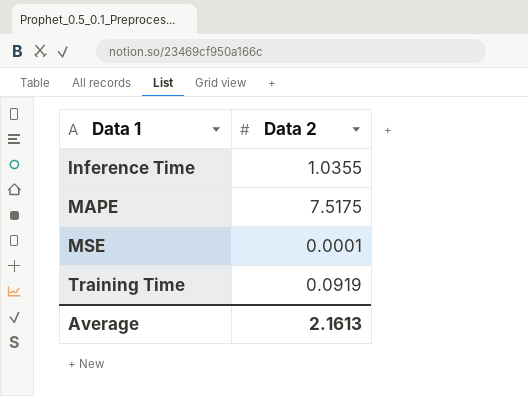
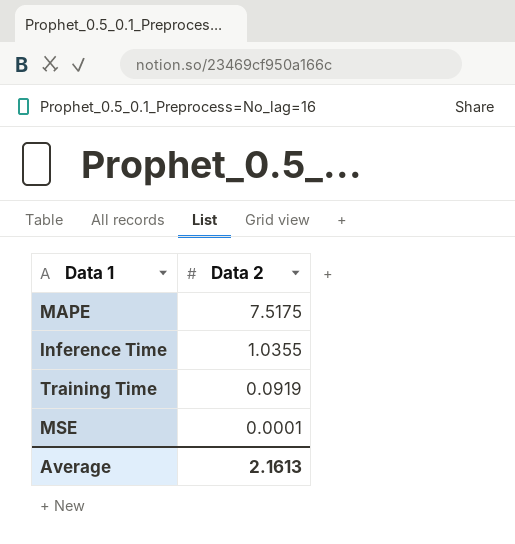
row order: Data 1 ascending -> Data 2 descending

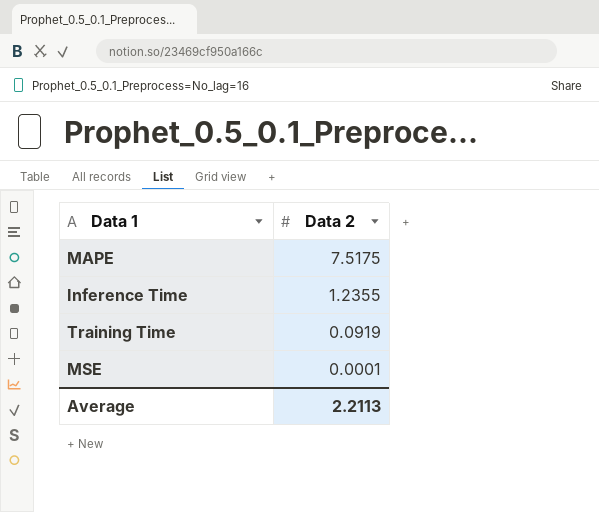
Inference Time | Data 2: 1.0355 -> 1.2355
Average | Data 2: 2.1613 -> 2.2113

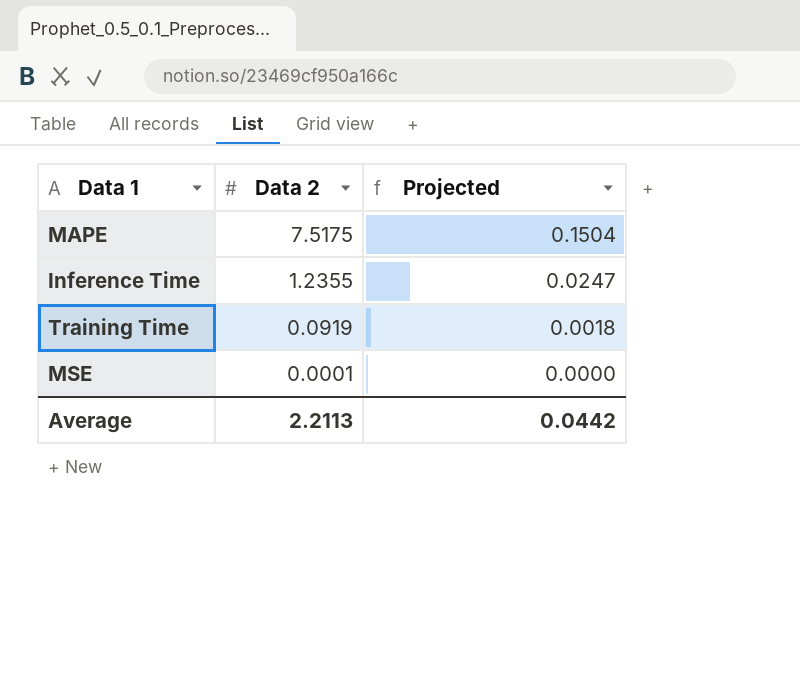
column Projected | formula: none -> [Data 2] * 0.02

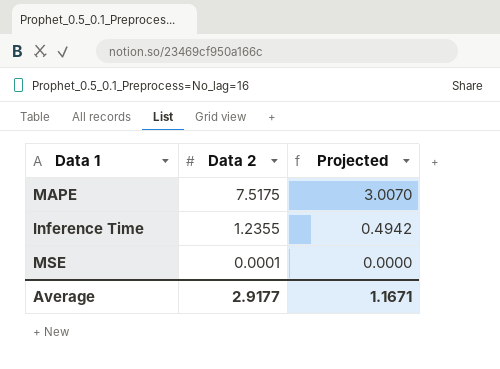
column Projected | formula: [Data 2] * 0.02 -> [Data 2] * 0.4
row Training Time: 0.0919 | 0.0018 -> none
Average | Data 2: 2.2113 -> 2.9177
Average | Projected: 0.0442 -> 1.1671

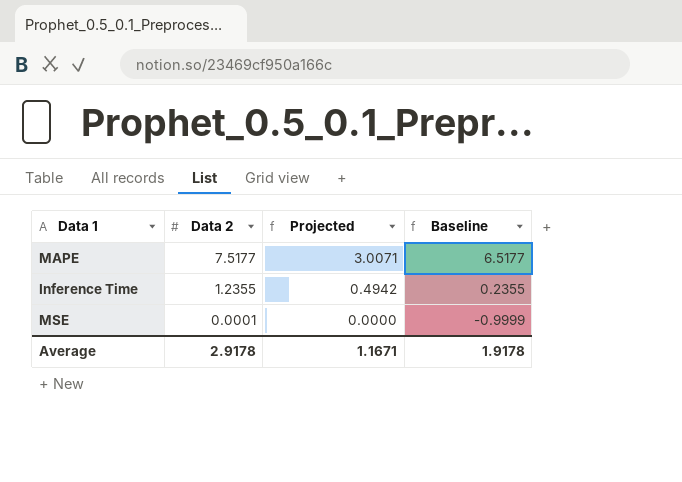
column Baseline | formula: none -> [Data 2] - 1
MAPE | Data 2: 7.5175 -> 7.5177
MAPE | Projected: 3.0070 -> 3.0071
Average | Data 2: 2.9177 -> 2.9178

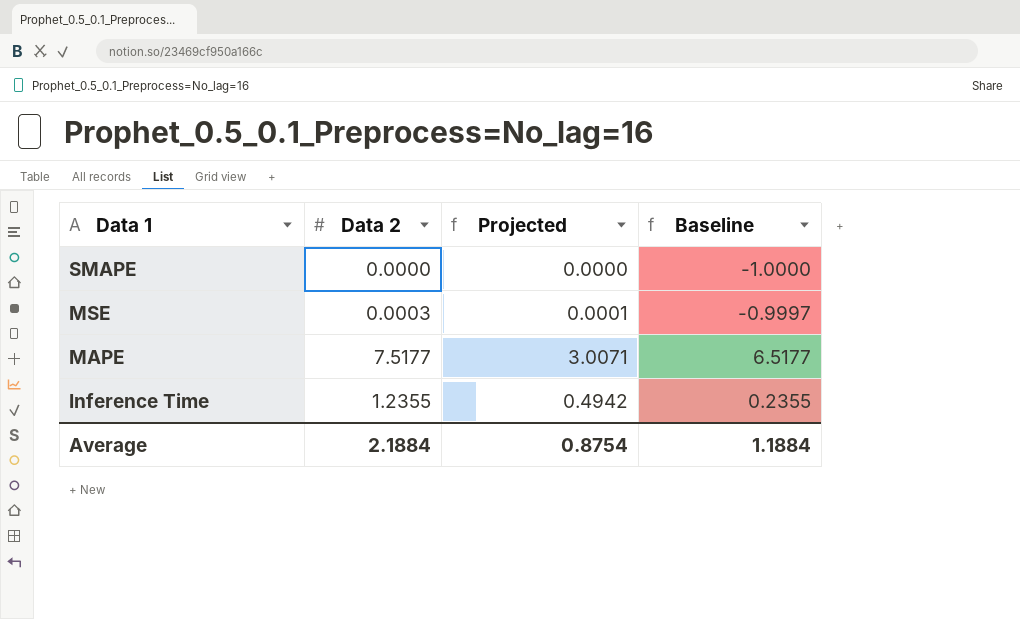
row order: Data 2 descending -> Data 1 descending
row SMAPE: none -> 0.0000 | 0.0000 | -1.0000
MSE | Data 2: 0.0001 -> 0.0003
MSE | Projected: 0.0000 -> 0.0001
MSE | Baseline: -0.9999 -> -0.9997
Average | Data 2: 2.9178 -> 2.1884
Average | Projected: 1.1671 -> 0.8754
Average | Baseline: 1.9178 -> 1.1884

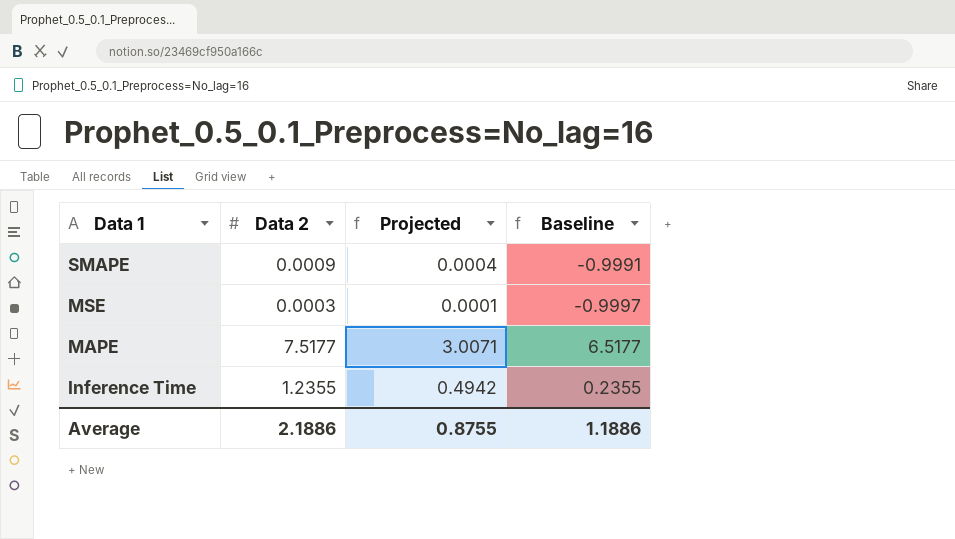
SMAPE | Data 2: 0.0000 -> 0.0009
SMAPE | Projected: 0.0000 -> 0.0004
SMAPE | Baseline: -1.0000 -> -0.9991
Average | Data 2: 2.1884 -> 2.1886
Average | Projected: 0.8754 -> 0.8755
Average | Baseline: 1.1884 -> 1.1886

